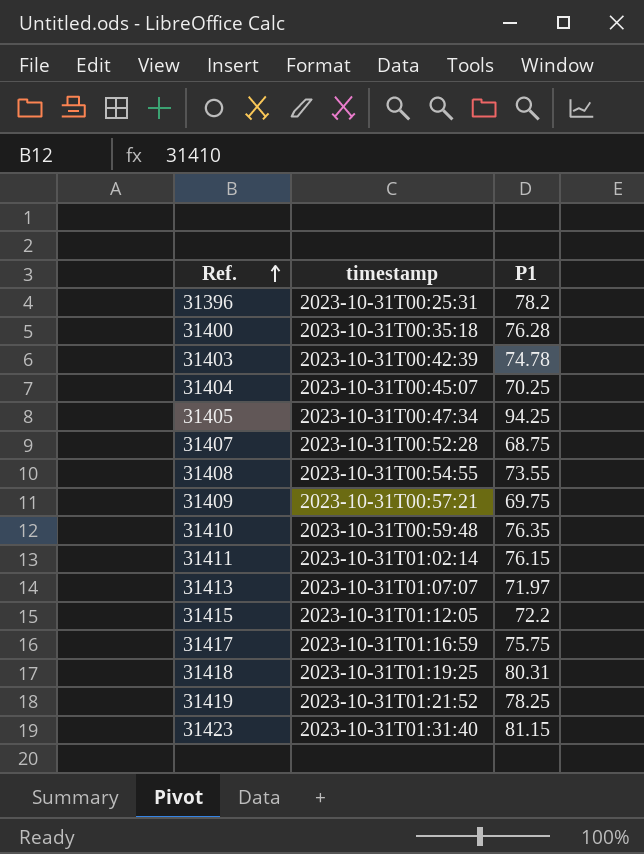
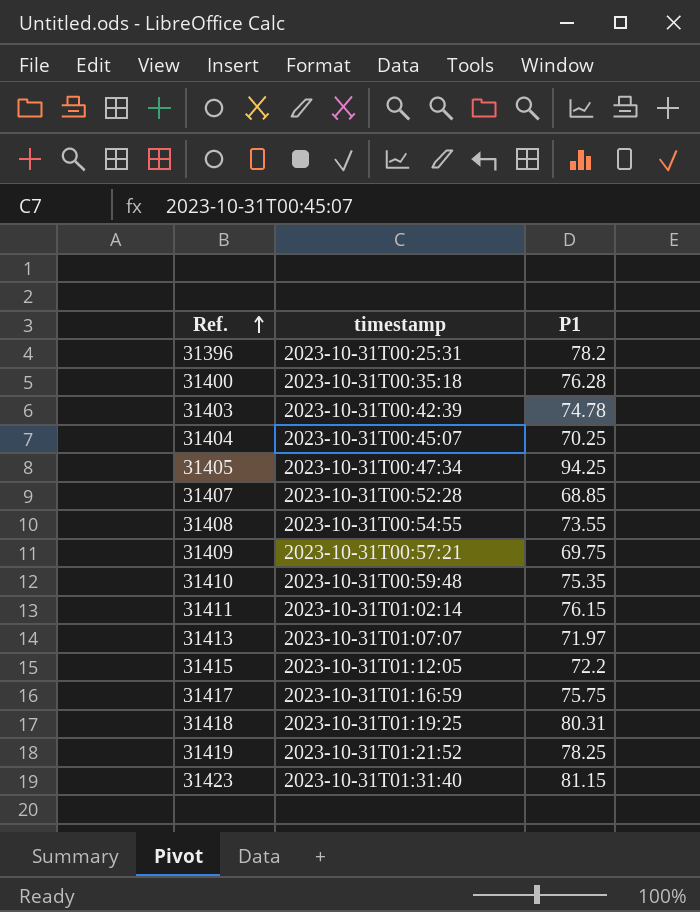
31407 | P1: 68.75 -> 68.85
31410 | P1: 76.35 -> 75.35

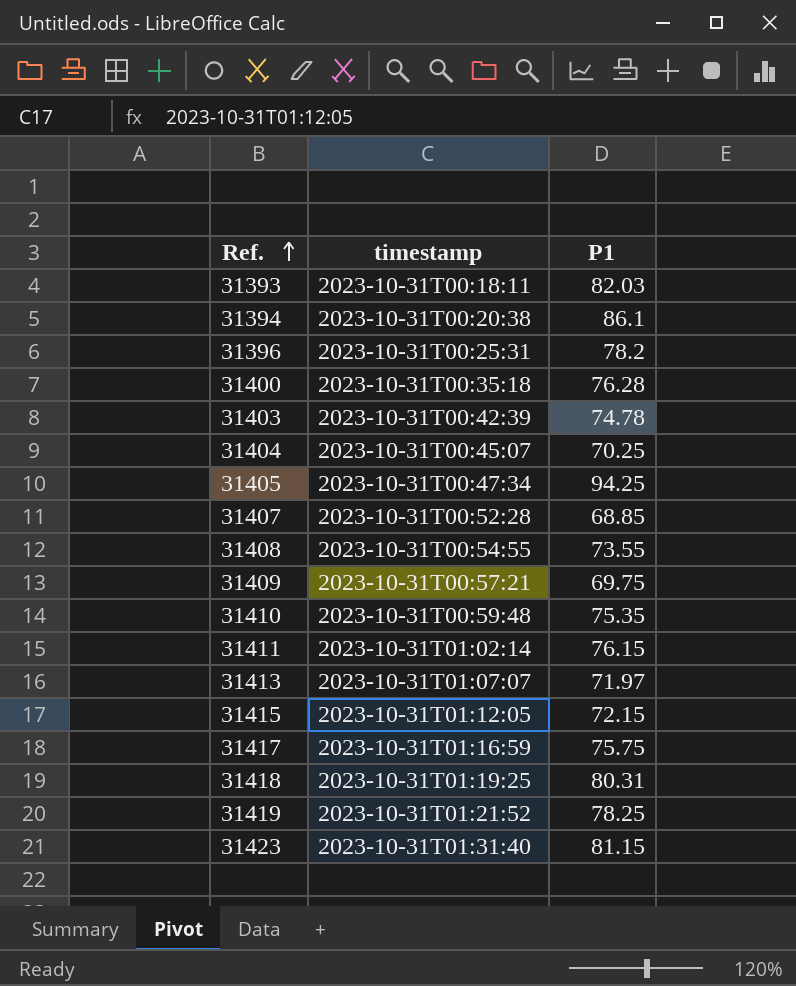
row 31393: none -> 2023-10-31T00:18:11 | 82.03
row 31394: none -> 2023-10-31T00:20:38 | 86.1
31415 | P1: 72.2 -> 72.15

